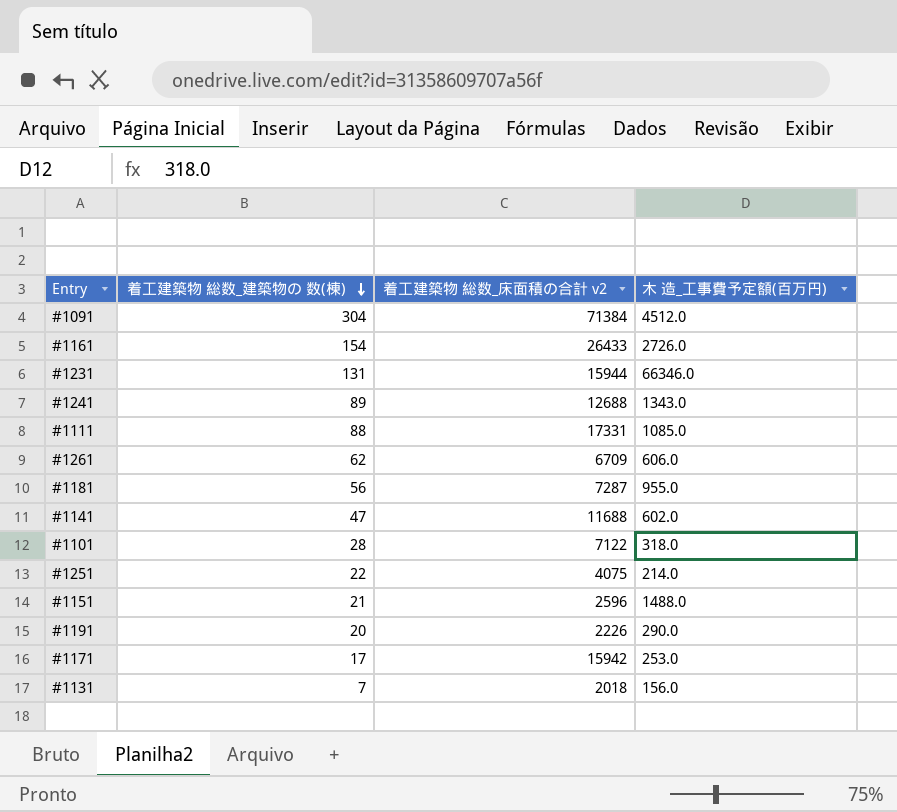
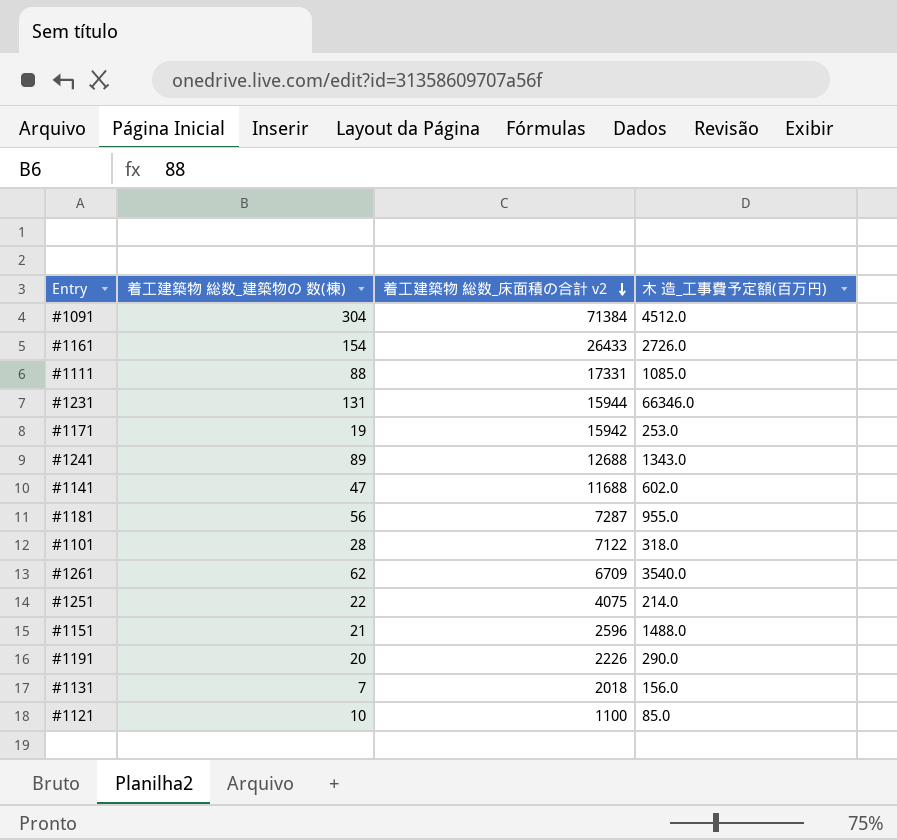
row order: 着工建築物 総数_建築物の 数(棟) descending -> 着工建築物 総数_床面積の合計 v2 descending
#1171 | 着工建築物 総数_建築物の 数(棟): 17 -> 19
#1261 | 木 造_工事費予定額(百万円): 606.0 -> 3540.0
row #1121: none -> 10 | 1100 | 85.0

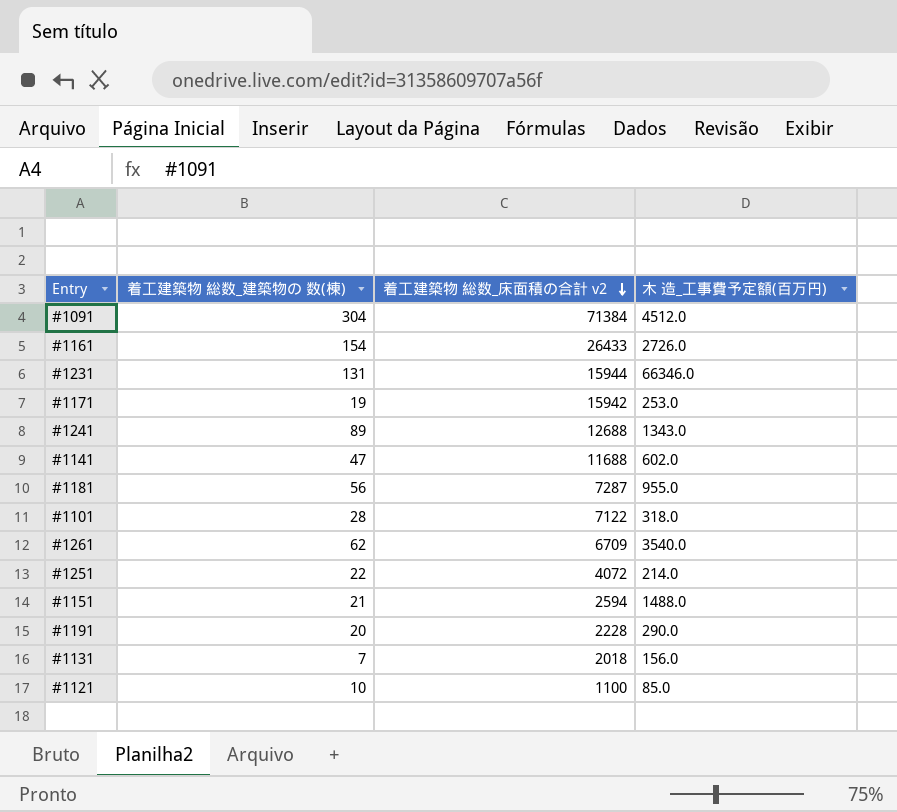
row #1111: 88 | 17331 | 1085.0 -> none
#1251 | 着工建築物 総数_床面積の合計 v2: 4075 -> 4072
#1151 | 着工建築物 総数_床面積の合計 v2: 2596 -> 2594
#1191 | 着工建築物 総数_床面積の合計 v2: 2226 -> 2228

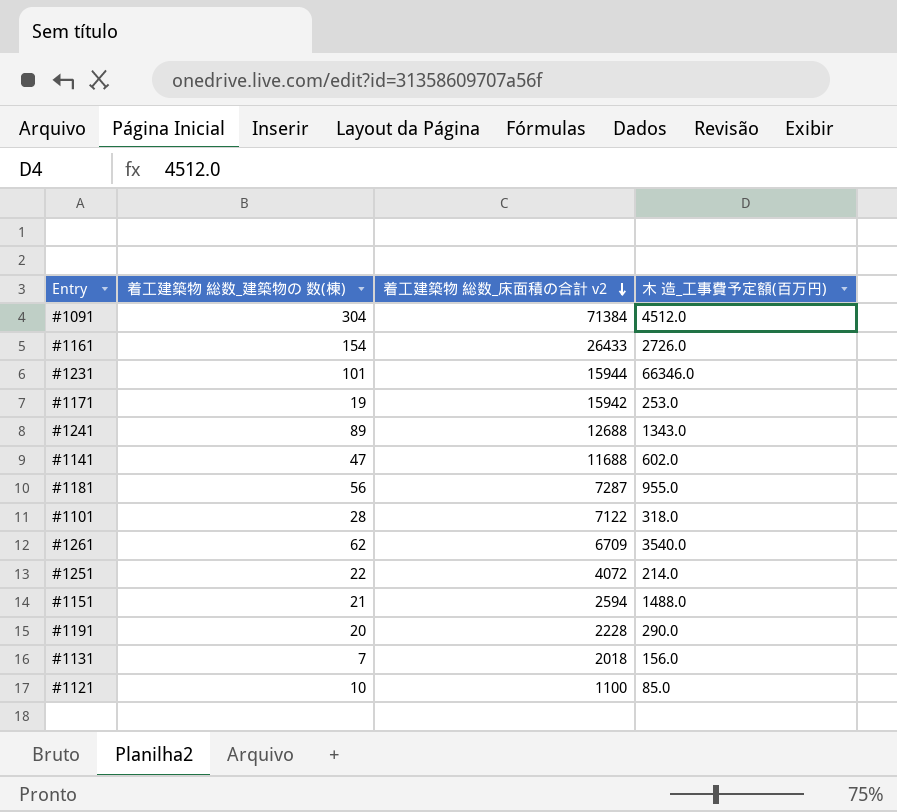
#1231 | 着工建築物 総数_建築物の 数(棟): 131 -> 101

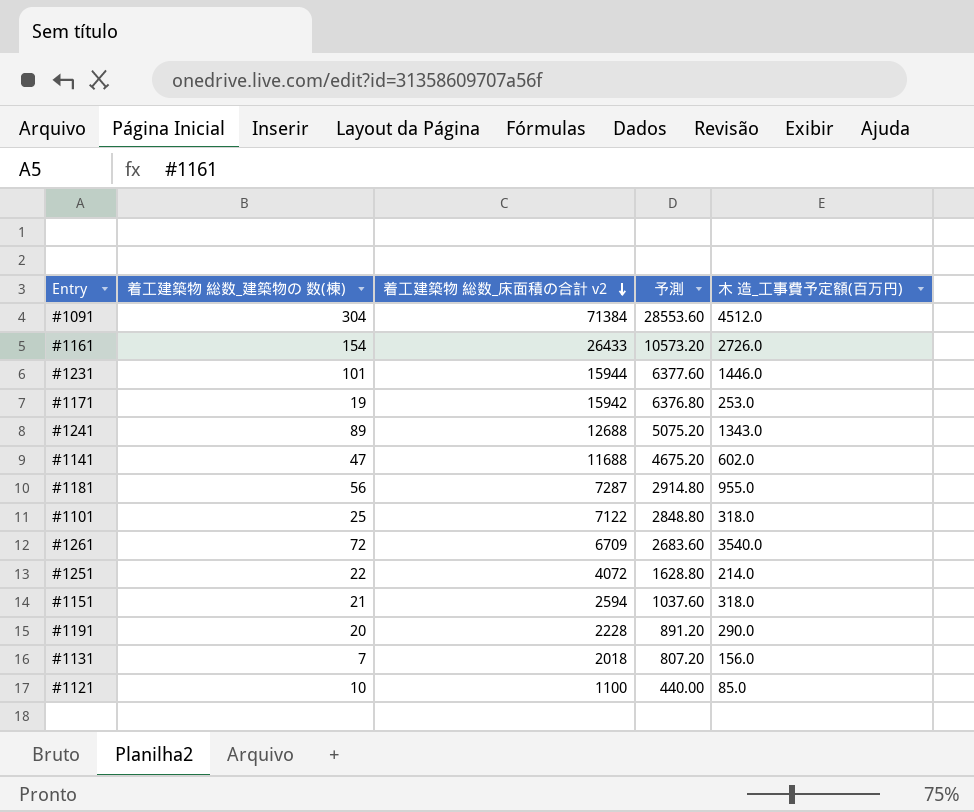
column 予測 | formula: none -> [着工建築物 総数_床面積の合計 v2] * 0.4
#1231 | 木 造_工事費予定額(百万円): 66346.0 -> 1446.0
#1101 | 着工建築物 総数_建築物の 数(棟): 28 -> 25
#1261 | 着工建築物 総数_建築物の 数(棟): 62 -> 72
#1151 | 木 造_工事費予定額(百万円): 1488.0 -> 318.0

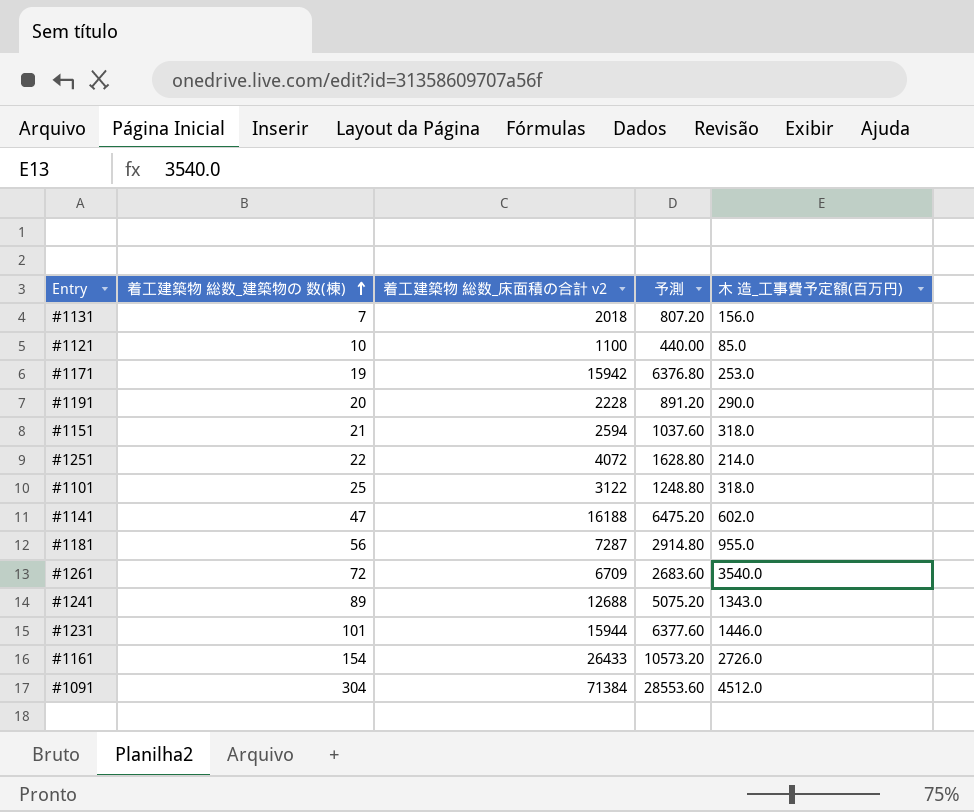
row order: 着工建築物 総数_床面積の合計 v2 descending -> 着工建築物 総数_建築物の 数(棟) ascending
#1101 | 着工建築物 総数_床面積の合計 v2: 7122 -> 3122
#1101 | 予測: 2848.80 -> 1248.80
#1141 | 着工建築物 総数_床面積の合計 v2: 11688 -> 16188
#1141 | 予測: 4675.20 -> 6475.20

